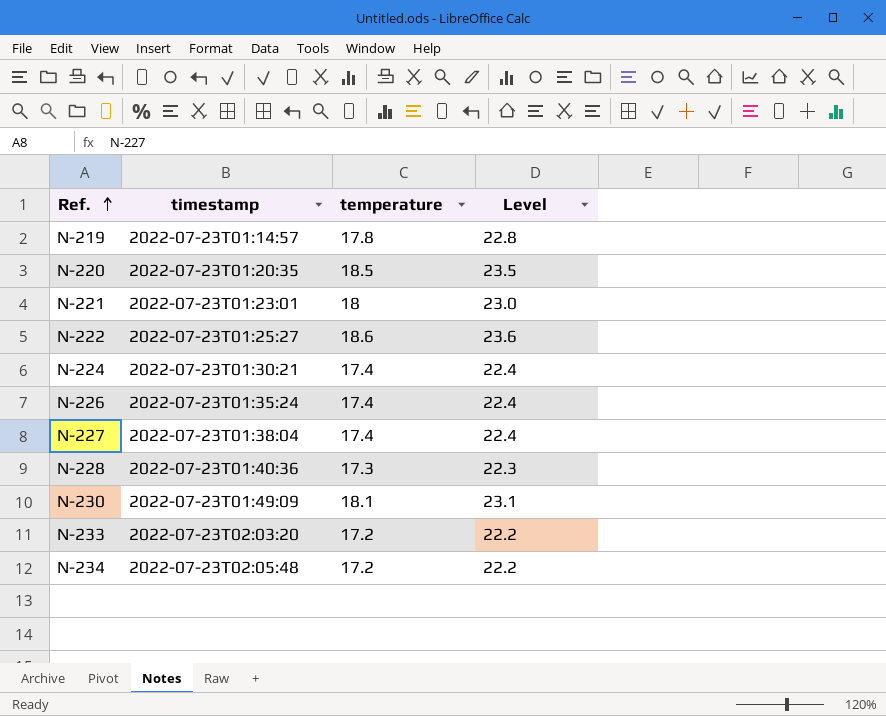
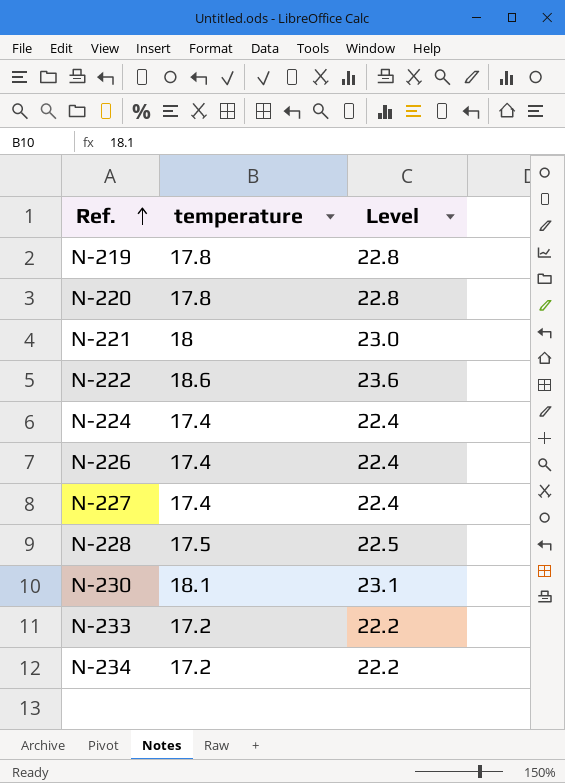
column timestamp | position: 2 -> none
N-220 | temperature: 18.5 -> 17.8
N-220 | Level: 23.5 -> 22.8
N-228 | temperature: 17.3 -> 17.5
N-228 | Level: 22.3 -> 22.5

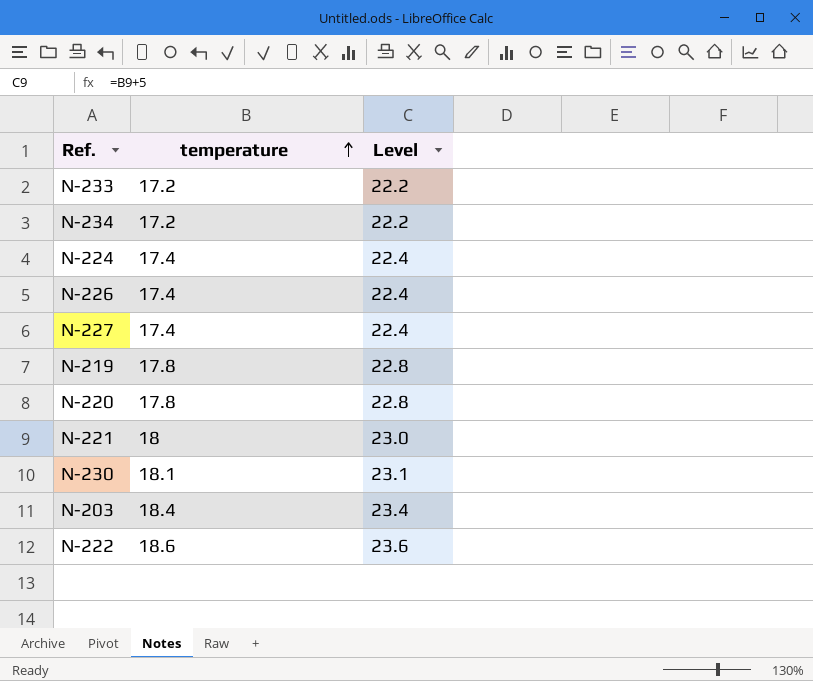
row order: Ref. ascending -> temperature ascending
row N-228: 17.5 | 22.5 -> none
row N-203: none -> 18.4 | 23.4

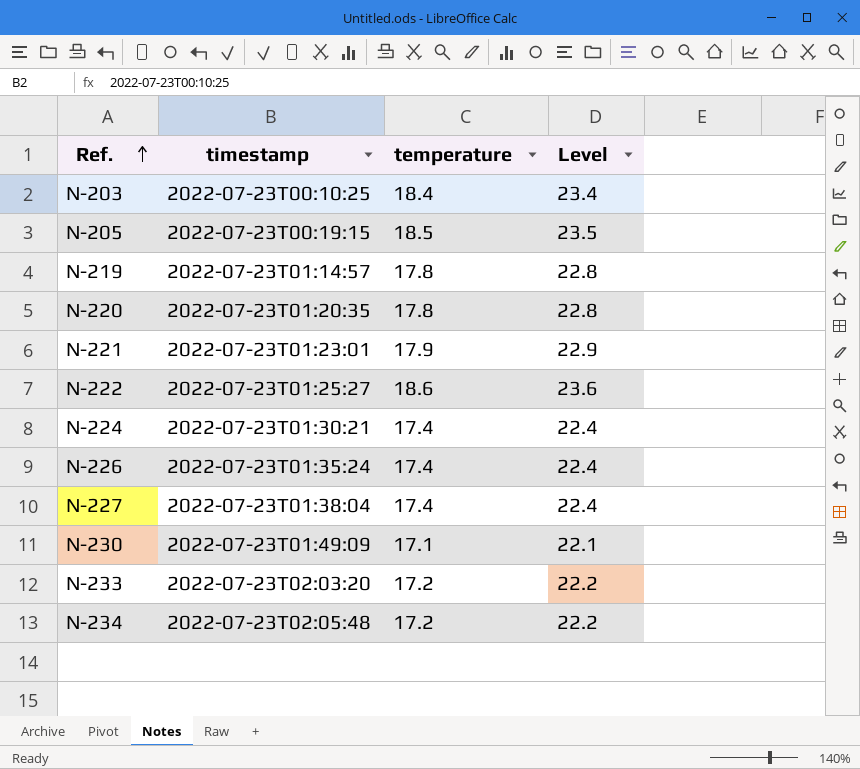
row order: temperature ascending -> Ref. ascending
column timestamp | position: none -> 2
row N-205: none -> 2022-07-23T00:19:15 | 18.5 | 23.5
N-221 | temperature: 18 -> 17.9
N-221 | Level: 23.0 -> 22.9
N-230 | temperature: 18.1 -> 17.1
N-230 | Level: 23.1 -> 22.1

